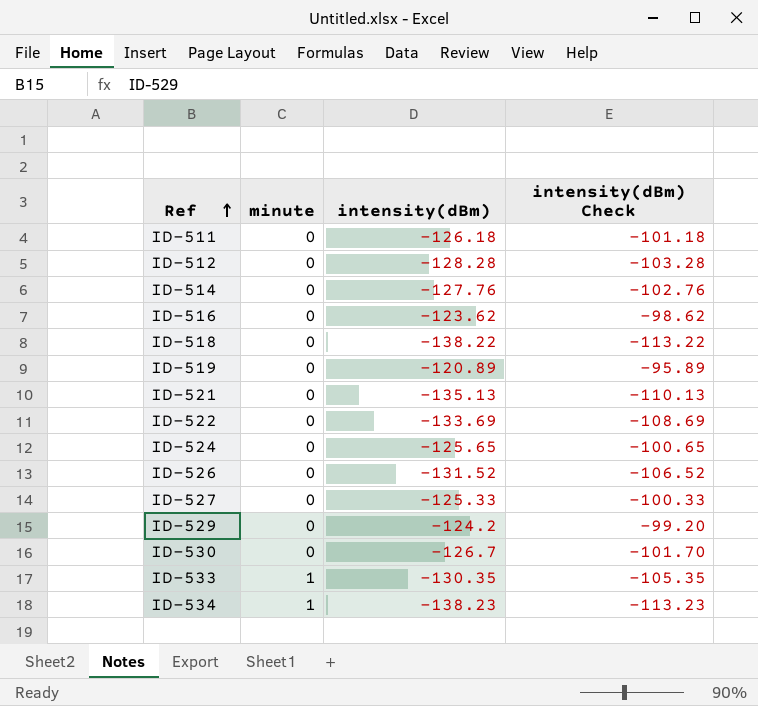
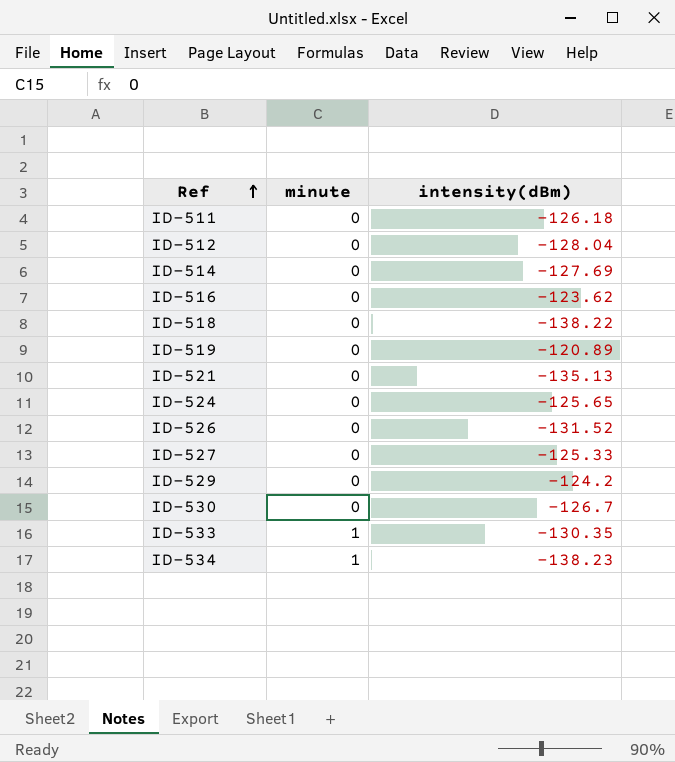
column intensity(dBm) Check | formula: [intensity(dBm)] + 25 -> none
row ID-522: 0 | -133.69 | -108.69 -> none
ID-512 | intensity(dBm): -128.28 -> -128.04
ID-514 | intensity(dBm): -127.76 -> -127.69

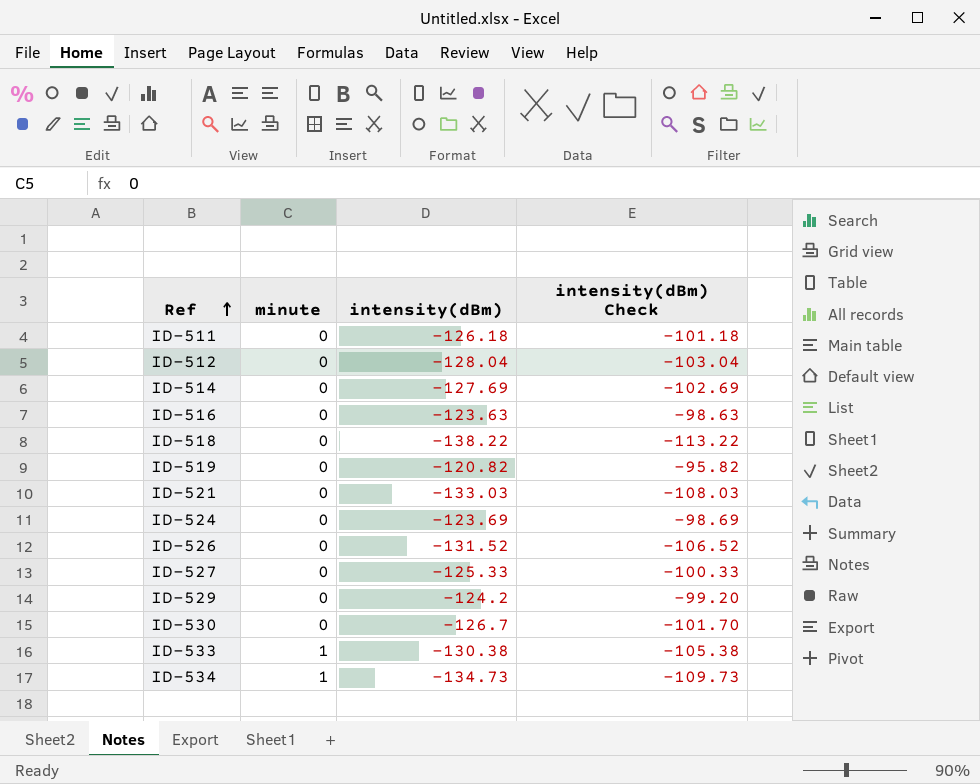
column intensity(dBm) Check | formula: none -> [intensity(dBm)] + 25
ID-516 | intensity(dBm): -123.62 -> -123.63
ID-519 | intensity(dBm): -120.89 -> -120.82
ID-521 | intensity(dBm): -135.13 -> -133.03
ID-524 | intensity(dBm): -125.65 -> -123.69
ID-533 | intensity(dBm): -130.35 -> -130.38
ID-534 | intensity(dBm): -138.23 -> -134.73

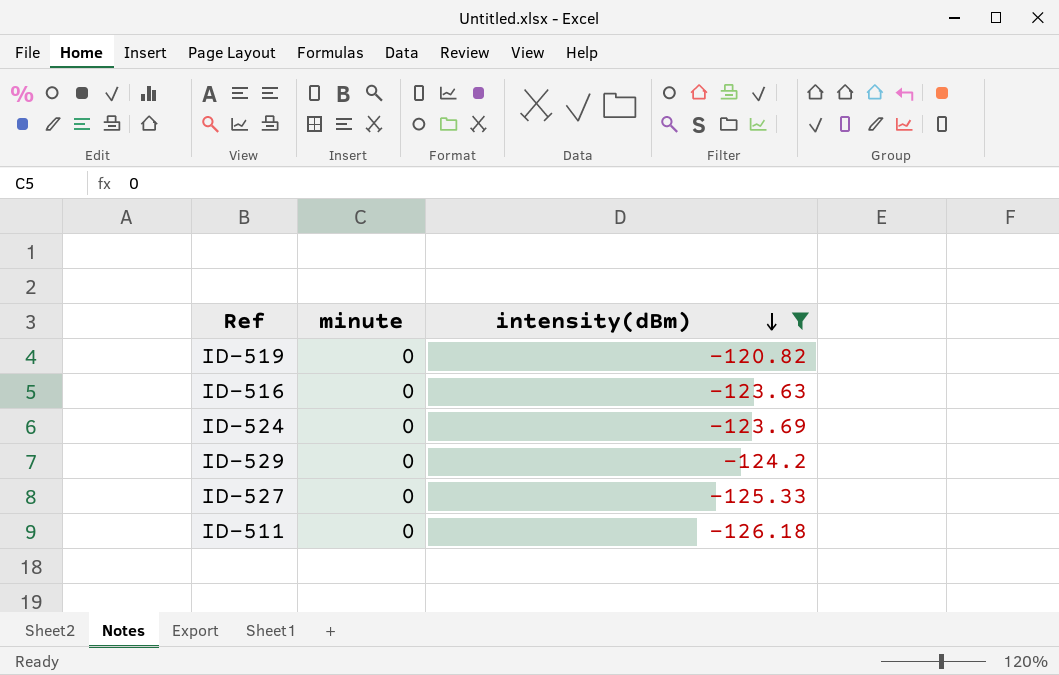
filter: none -> intensity(dBm) >= -126.18
row order: Ref ascending -> intensity(dBm) descending
column intensity(dBm) Check | formula: [intensity(dBm)] + 25 -> none

